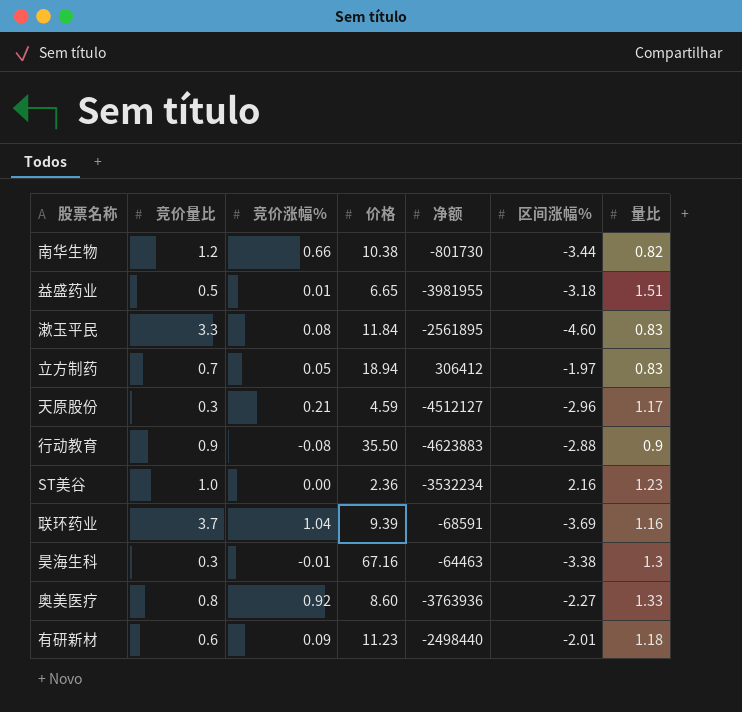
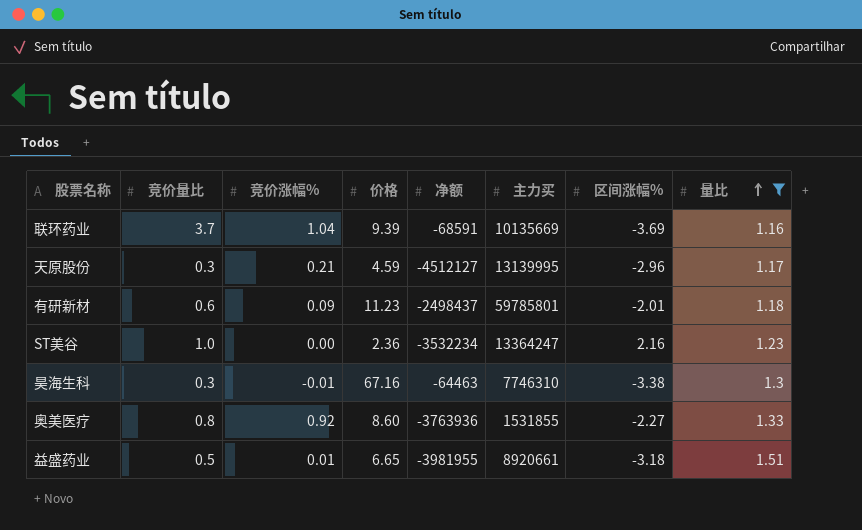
filter: none -> 量比 >= 1.16
row order: none -> 量比 ascending
column 主力买 | position: none -> 6
有研新材 | 净额: -2498440 -> -2498437

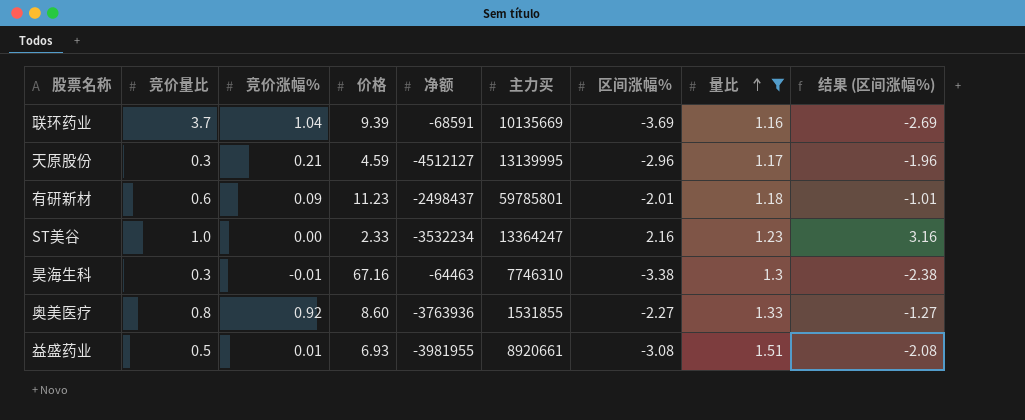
column 结果 (区间涨幅%) | formula: none -> [区间涨幅%] + 1
ST美谷 | 价格: 2.36 -> 2.33
益盛药业 | 价格: 6.65 -> 6.93
益盛药业 | 区间涨幅%: -3.18 -> -3.08

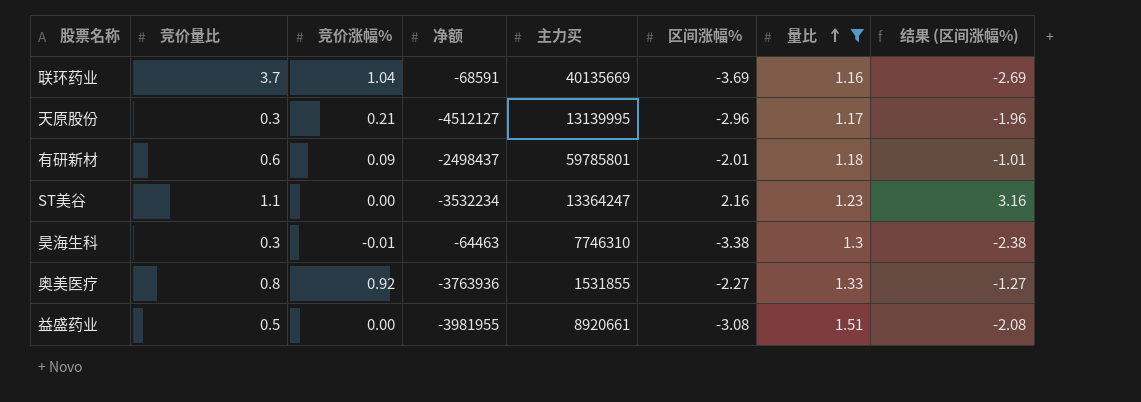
column 价格 | position: 4 -> none
联环药业 | 主力买: 10135669 -> 40135669
ST美谷 | 竞价量比: 1.0 -> 1.1
益盛药业 | 竞价涨幅%: 0.01 -> 0.00

